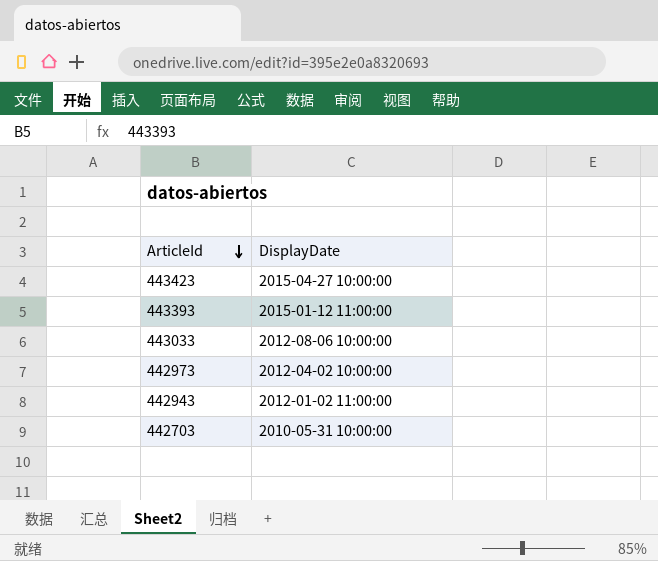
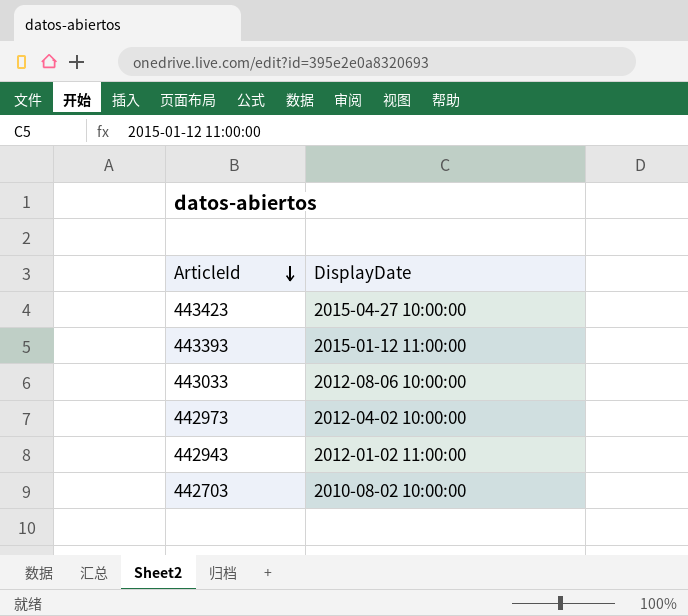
442703 | DisplayDate: 2010-05-31 10:00:00 -> 2010-08-02 10:00:00

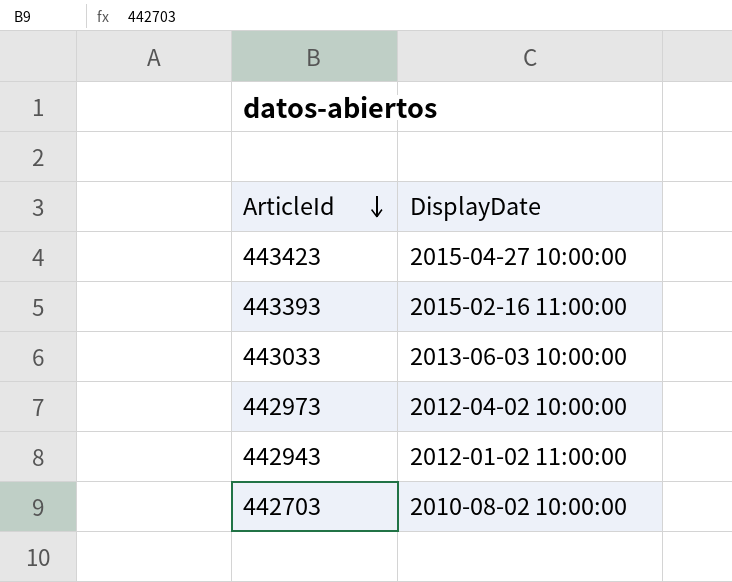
443393 | DisplayDate: 2015-01-12 11:00:00 -> 2015-02-16 11:00:00
443033 | DisplayDate: 2012-08-06 10:00:00 -> 2013-06-03 10:00:00

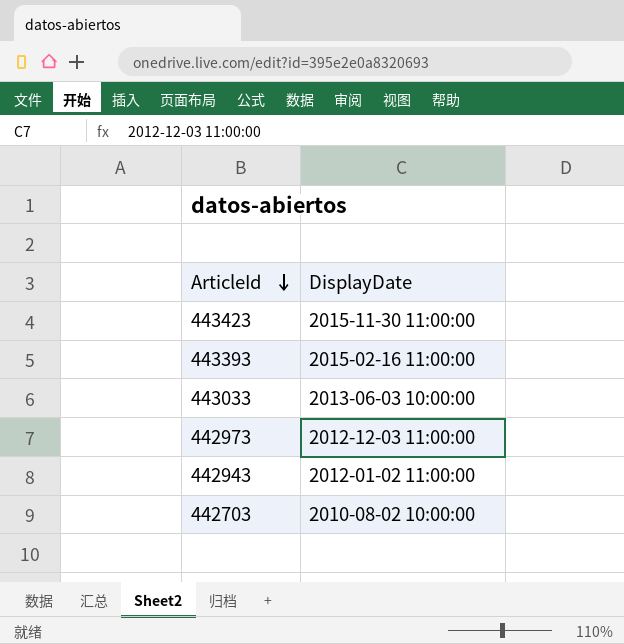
443423 | DisplayDate: 2015-04-27 10:00:00 -> 2015-11-30 11:00:00
442973 | DisplayDate: 2012-04-02 10:00:00 -> 2012-12-03 11:00:00

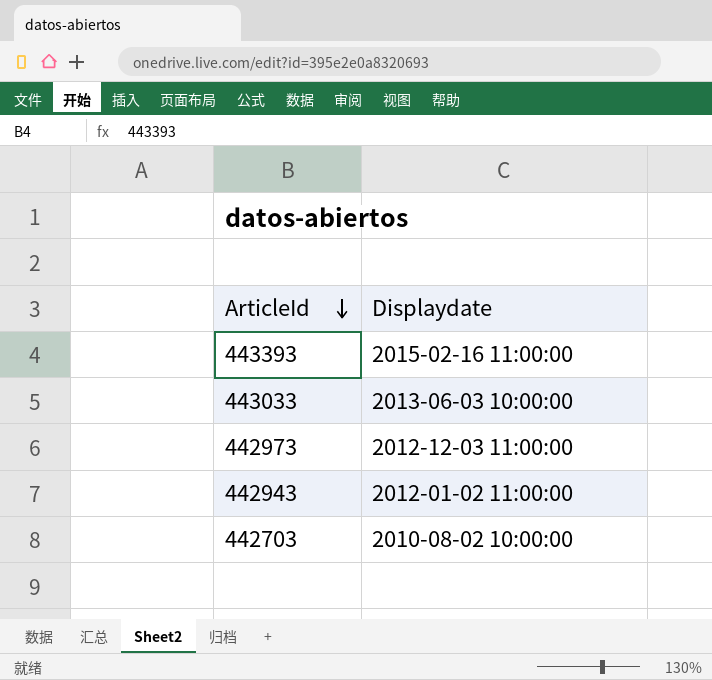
column name: DisplayDate -> Displaydate
row 443423: 2015-11-30 11:00:00 -> none

